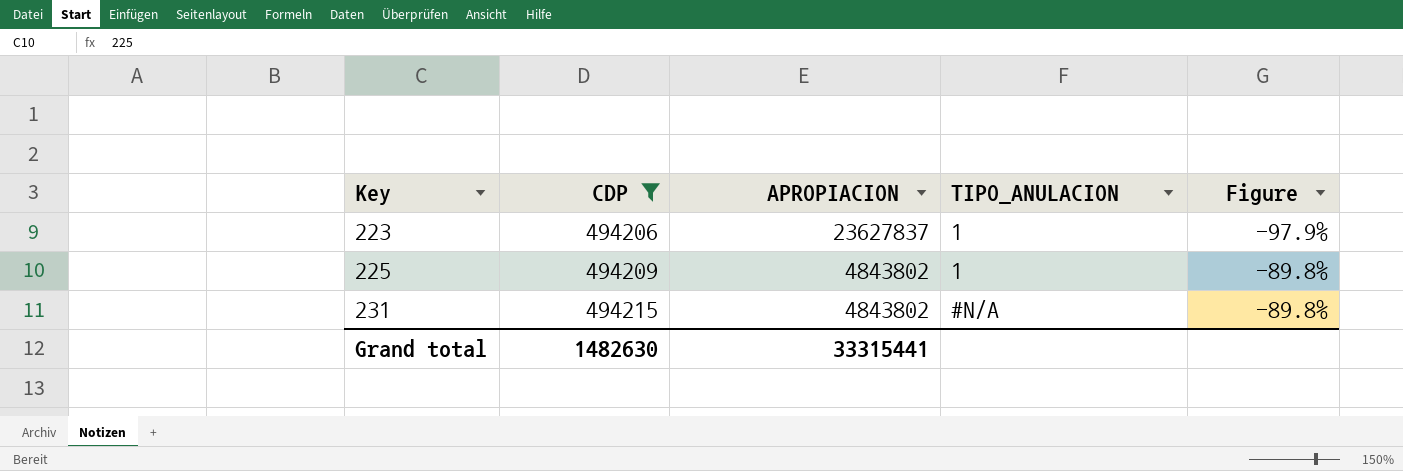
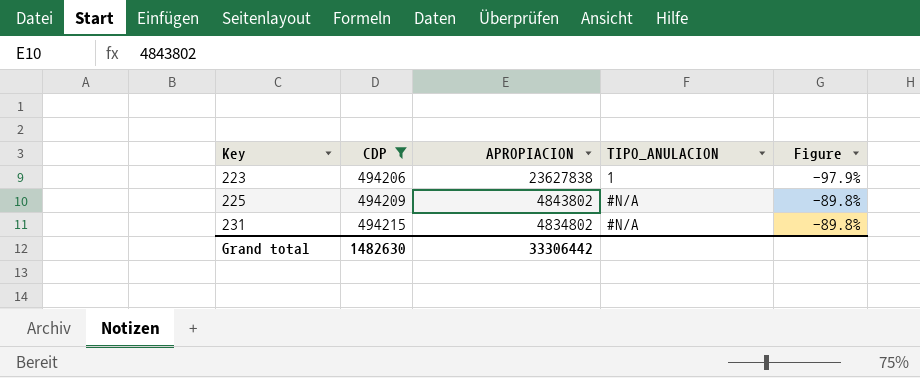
223 | APROPIACION: 23627837 -> 23627838
225 | TIPO_ANULACION: 1 -> #N/A
231 | APROPIACION: 4843802 -> 4834802
Grand total | APROPIACION: 33315441 -> 33306442

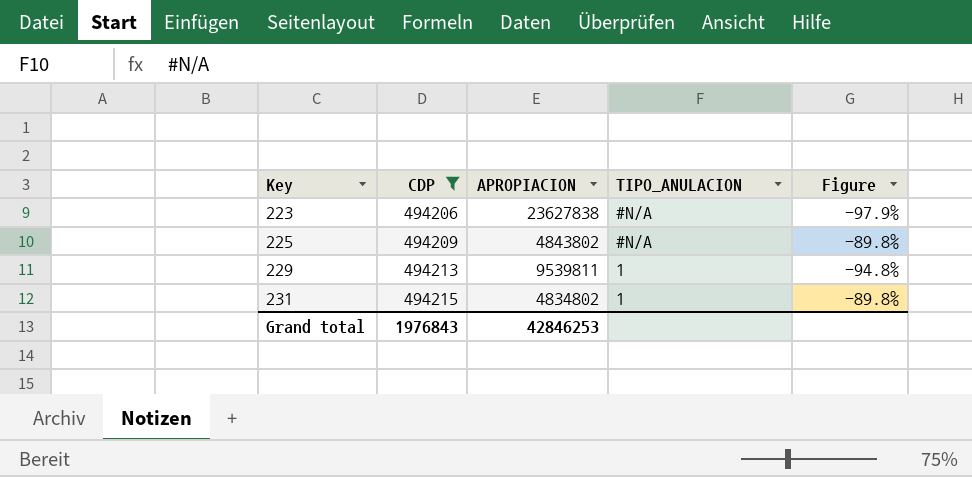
223 | TIPO_ANULACION: 1 -> #N/A
row 229: none -> 494213 | 9539811 | 1 | -94.8%
231 | TIPO_ANULACION: #N/A -> 1
Grand total | CDP: 1482630 -> 1976843
Grand total | APROPIACION: 33306442 -> 42846253

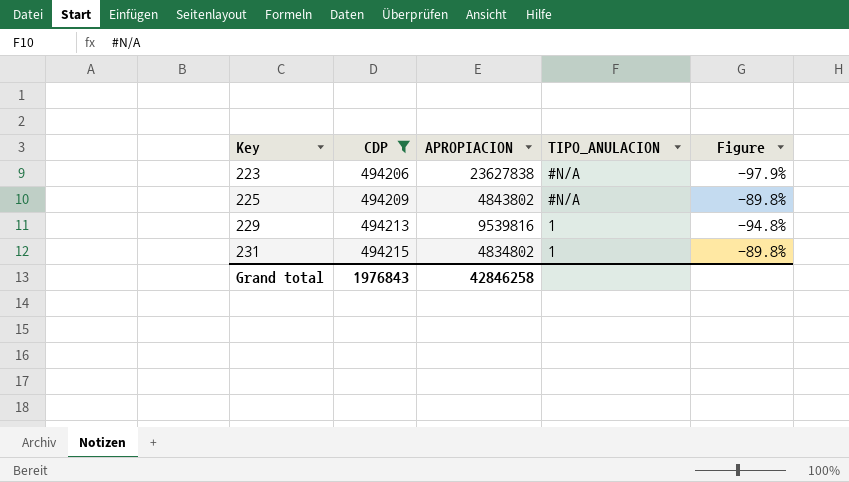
229 | APROPIACION: 9539811 -> 9539816
Grand total | APROPIACION: 42846253 -> 42846258

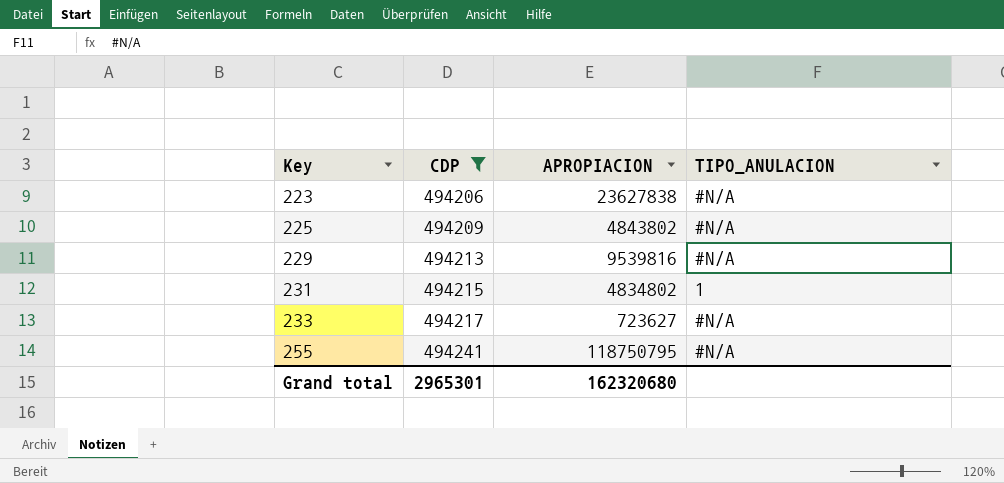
column Figure | formula: ([CDP] - [APROPIACION]) / [APROPIACION] -> none
229 | TIPO_ANULACION: 1 -> #N/A
row 233: none -> 494217 | 723627 | #N/A
row 255: none -> 494241 | 118750795 | #N/A
Grand total | CDP: 1976843 -> 2965301
Grand total | APROPIACION: 42846258 -> 162320680

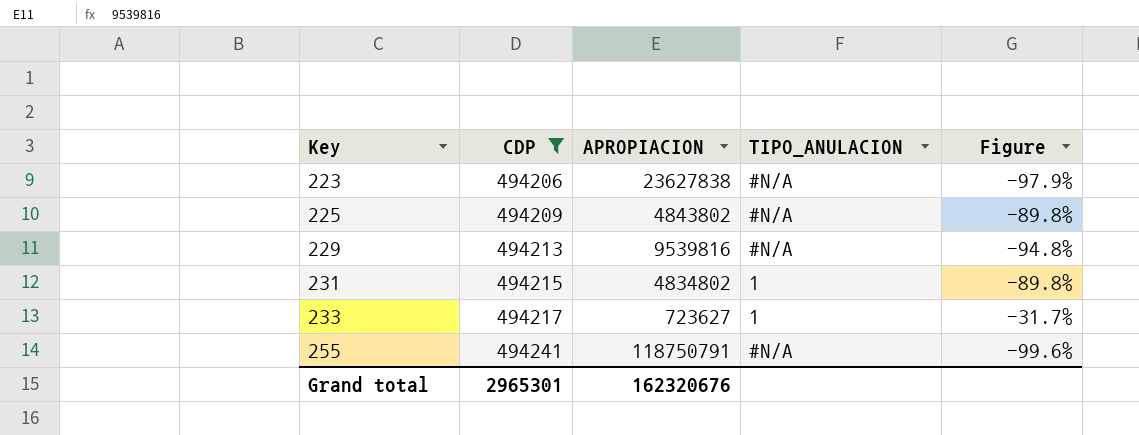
column Figure | formula: none -> ([CDP] - [APROPIACION]) / [APROPIACION]
233 | TIPO_ANULACION: #N/A -> 1
255 | APROPIACION: 118750795 -> 118750791
Grand total | APROPIACION: 162320680 -> 162320676

